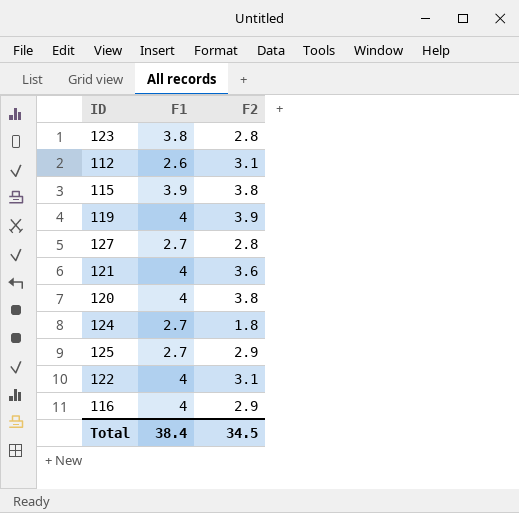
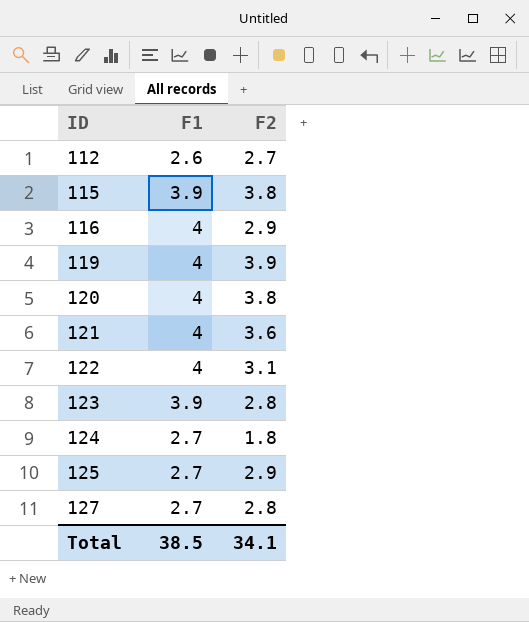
row order: none -> ID ascending
112 | F2: 3.1 -> 2.7
123 | F1: 3.8 -> 3.9
Total | F1: 38.4 -> 38.5
Total | F2: 34.5 -> 34.1

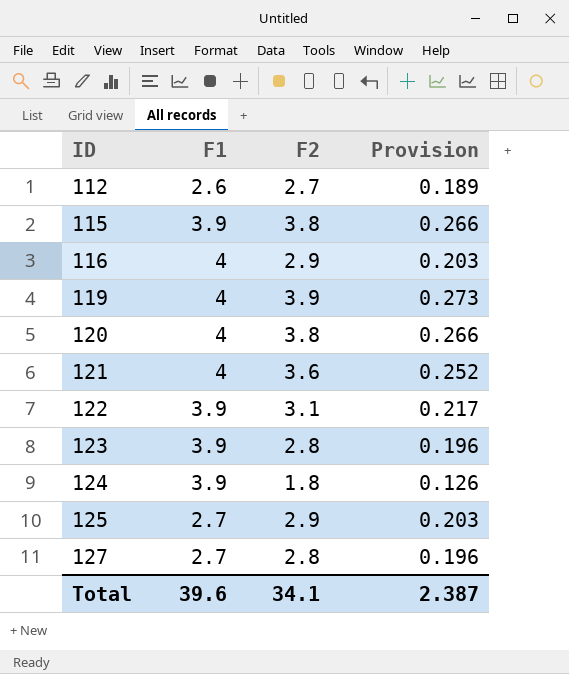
column Provision | formula: none -> [F2] * 0.07
122 | F1: 4 -> 3.9
124 | F1: 2.7 -> 3.9
Total | F1: 38.5 -> 39.6

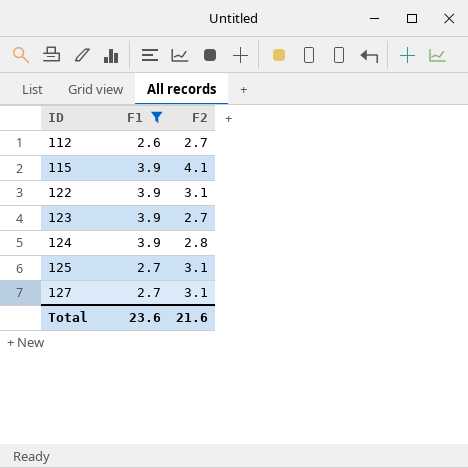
filter: none -> F1 != 4
column Provision | formula: [F2] * 0.07 -> none
115 | F2: 3.8 -> 4.1
123 | F2: 2.8 -> 2.7
124 | F2: 1.8 -> 2.8
125 | F2: 2.9 -> 3.1
127 | F2: 2.8 -> 3.1
Total | F1: 39.6 -> 23.6
Total | F2: 34.1 -> 21.6

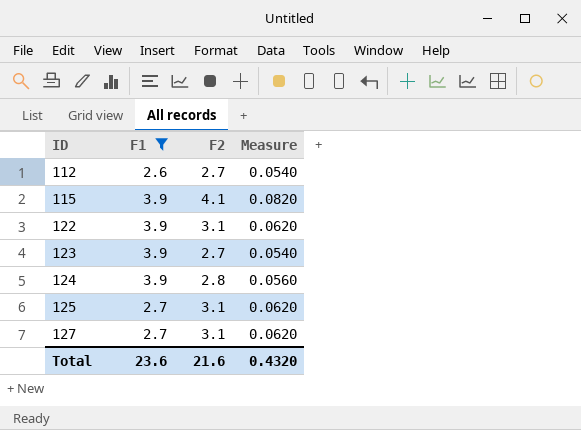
column Measure | formula: none -> [F2] * 0.02

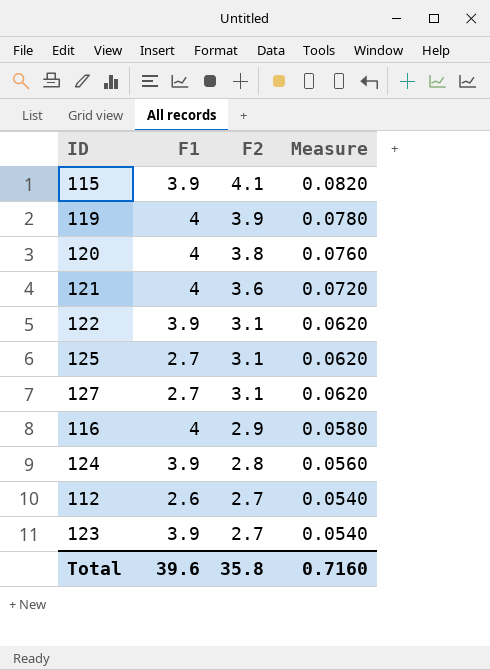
filter: F1 != 4 -> none
row order: ID ascending -> F2 descending
Total | F1: 23.6 -> 39.6
Total | F2: 21.6 -> 35.8
Total | Measure: 0.4320 -> 0.7160

